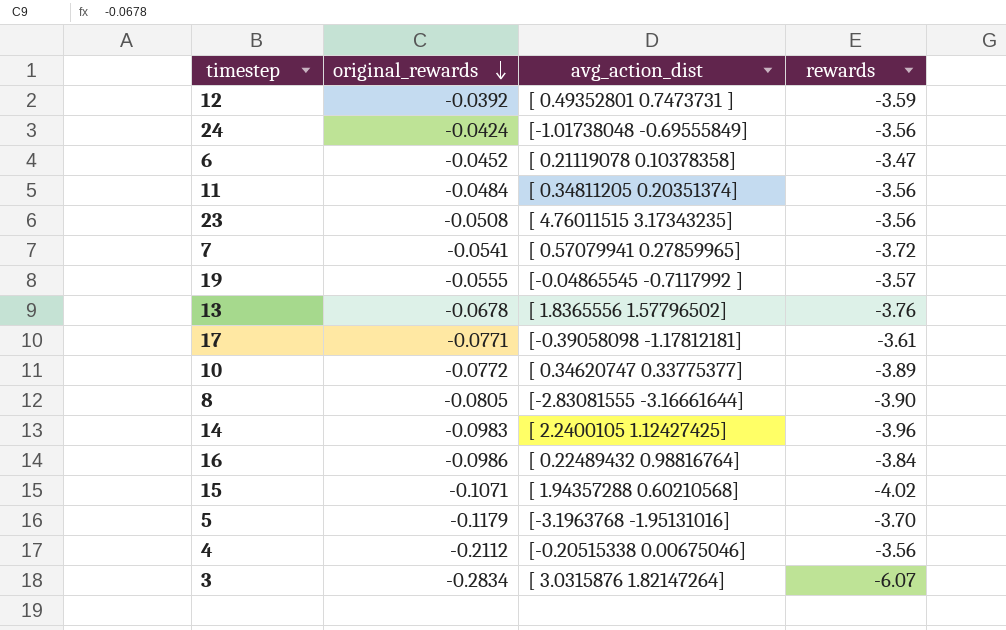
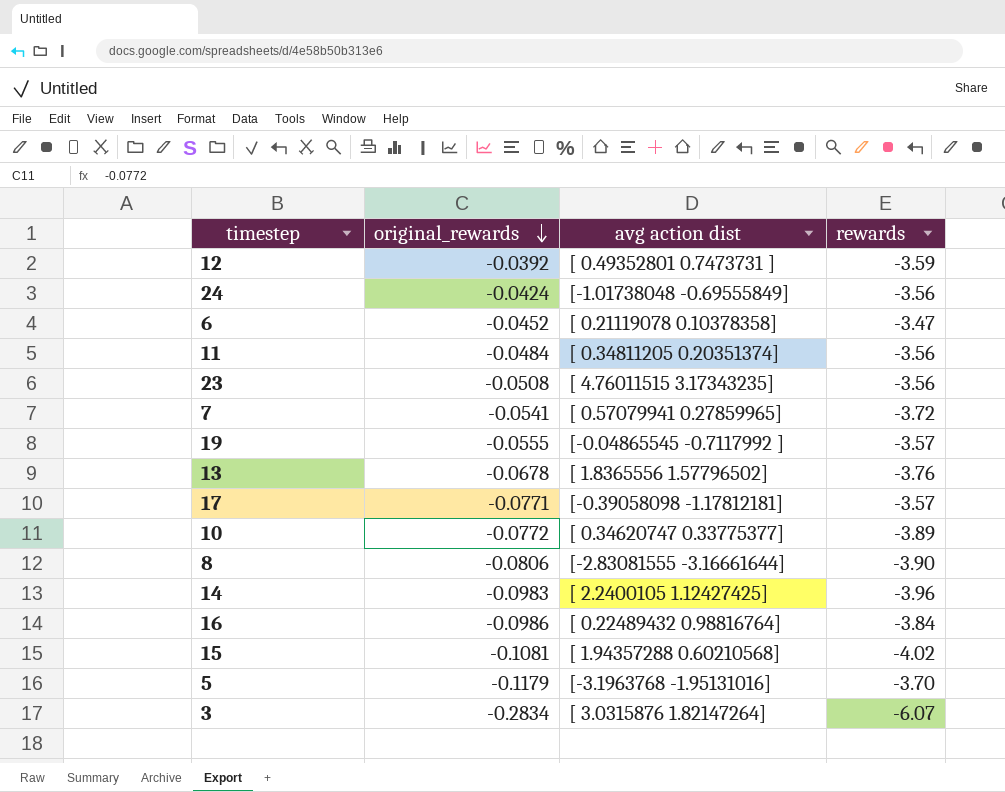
column name: avg_action_dist -> avg action dist
row 4: -0.2112 | [-0.20515338 0.00675046] | -3.56 -> none
17 | rewards: -3.61 -> -3.57
8 | original_rewards: -0.0805 -> -0.0806
15 | original_rewards: -0.1071 -> -0.1081

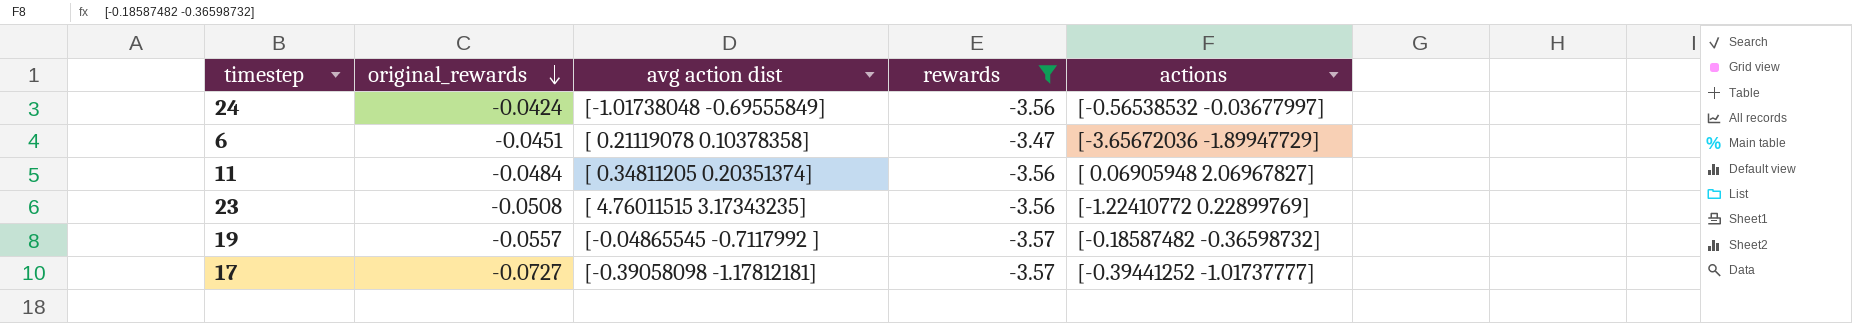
filter: none -> rewards >= -3.57
column actions | position: none -> 5
6 | original_rewards: -0.0452 -> -0.0451
19 | original_rewards: -0.0555 -> -0.0557
17 | original_rewards: -0.0771 -> -0.0727

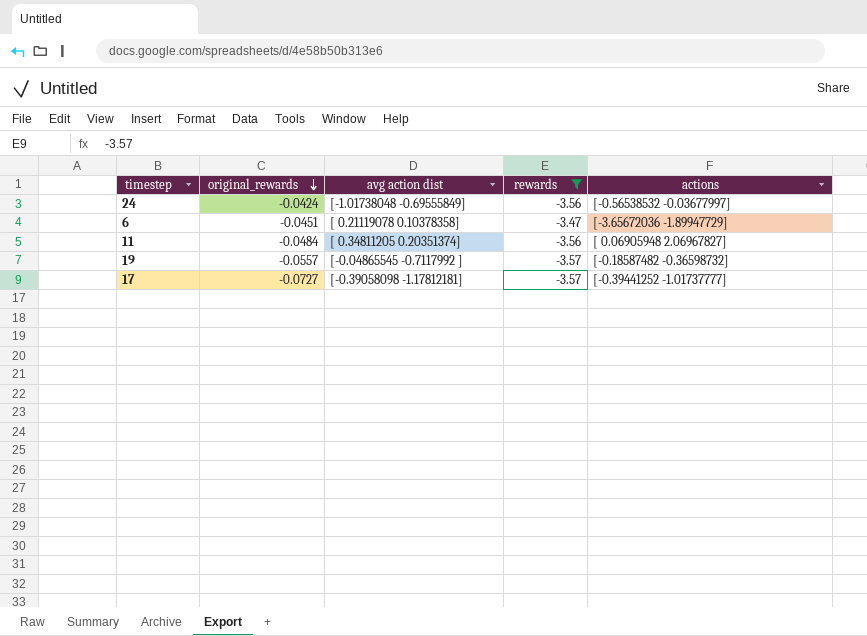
row 23: -0.0508 | [ 4.76011515 3.17343235] | -3.56 | [-1.22410772 0.22899769] -> none

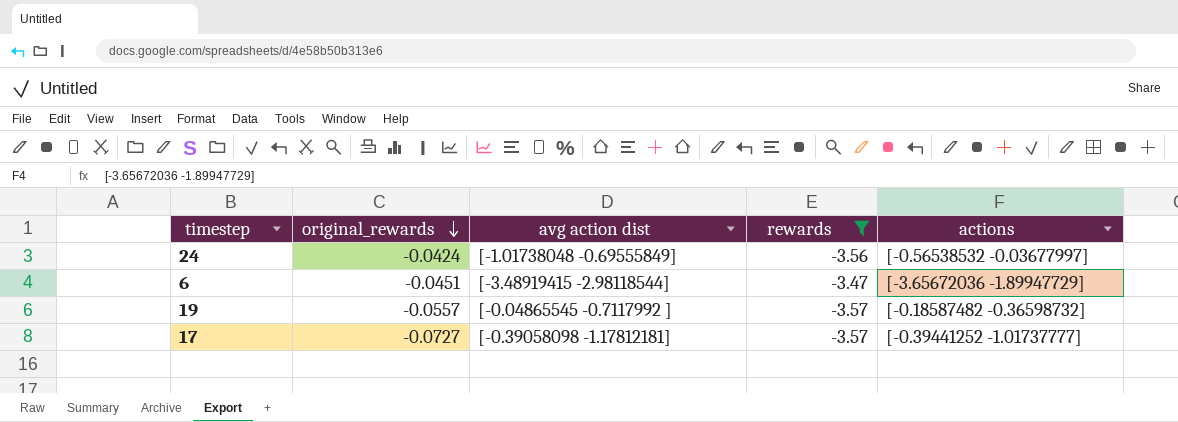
row 11: -0.0484 | [ 0.34811205 0.20351374] | -3.56 | [ 0.06905948 2.06967827] -> none
6 | avg action dist: [ 0.21119078 0.10378358] -> [-3.48919415 -2.98118544]

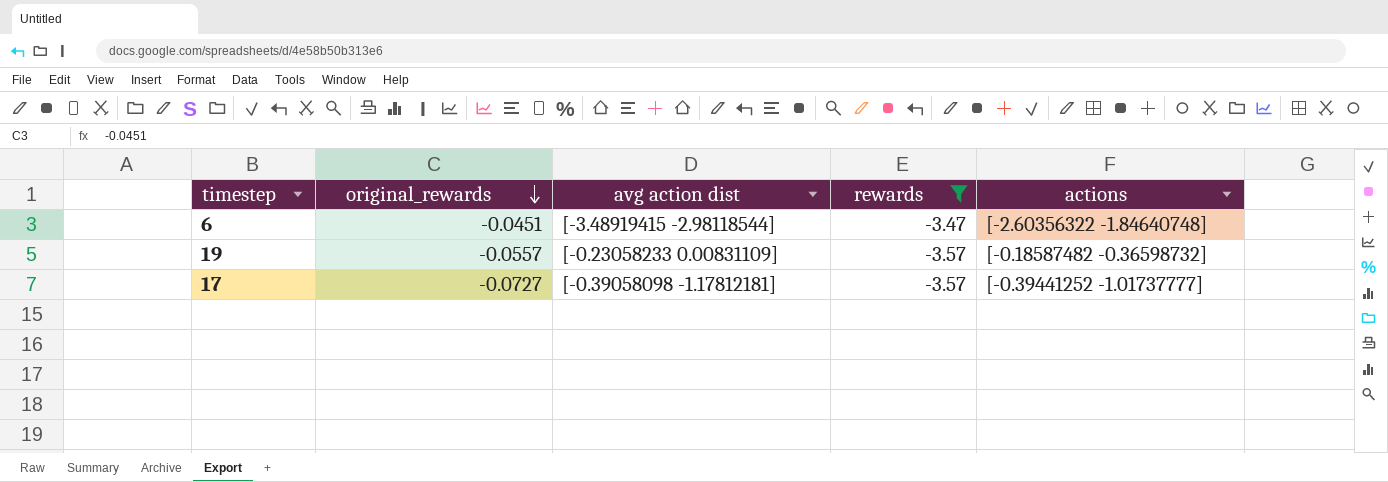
row 24: -0.0424 | [-1.01738048 -0.69555849] | -3.56 | [-0.56538532 -0.03677997] -> none
6 | actions: [-3.65672036 -1.89947729] -> [-2.60356322 -1.84640748]
19 | avg action dist: [-0.04865545 -0.7117992 ] -> [-0.23058233 0.00831109]

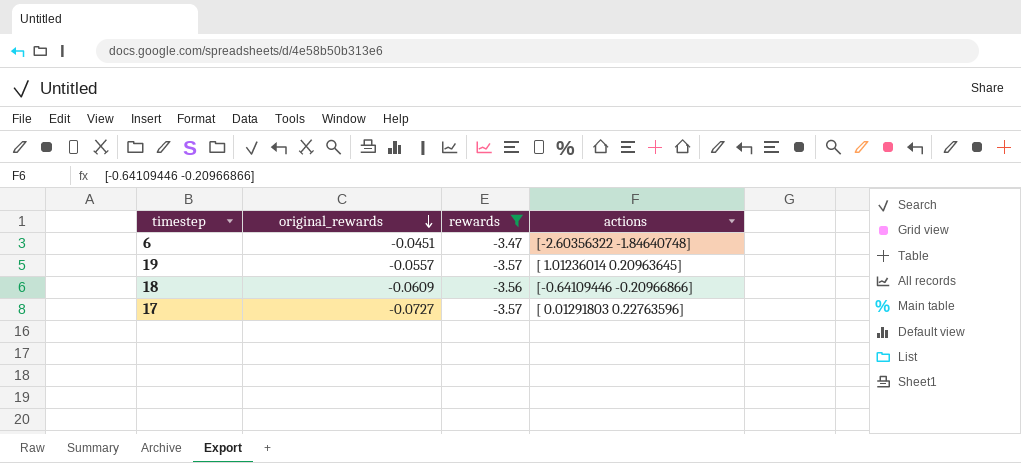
column avg action dist | position: 3 -> none
19 | actions: [-0.18587482 -0.36598732] -> [ 1.01236014 0.20963645]
row 18: none -> -0.0609 | -3.56 | [-0.64109446 -0.20966866]
17 | actions: [-0.39441252 -1.01737777] -> [ 0.01291803 0.22763596]

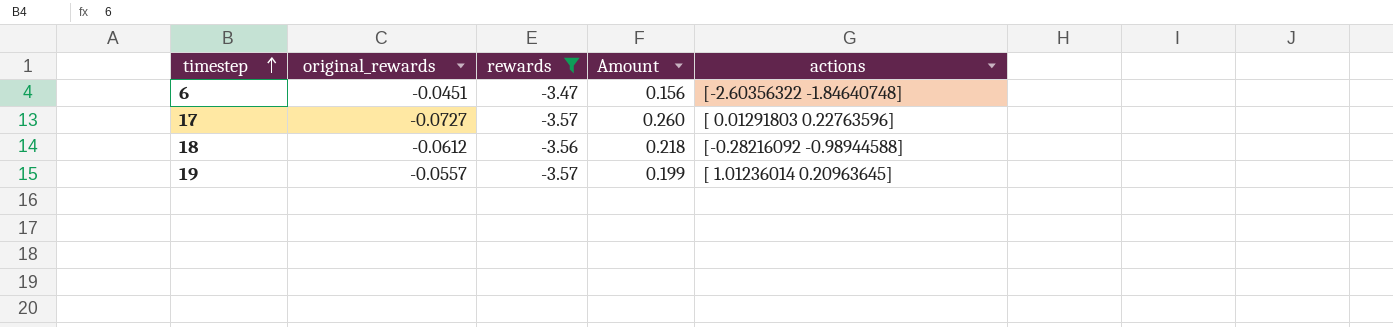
row order: original_rewards descending -> timestep ascending
column Amount | formula: none -> [original_rewards] * [rewards]
18 | original_rewards: -0.0609 -> -0.0612
18 | actions: [-0.64109446 -0.20966866] -> [-0.28216092 -0.98944588]

